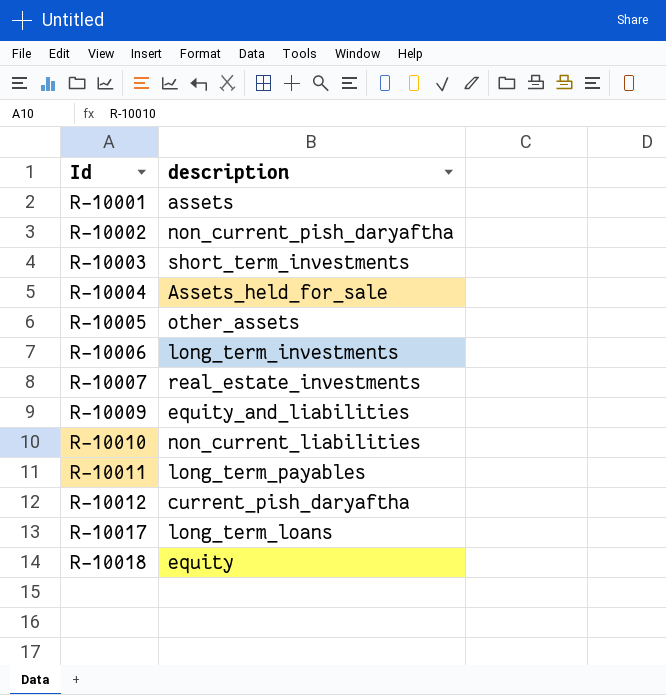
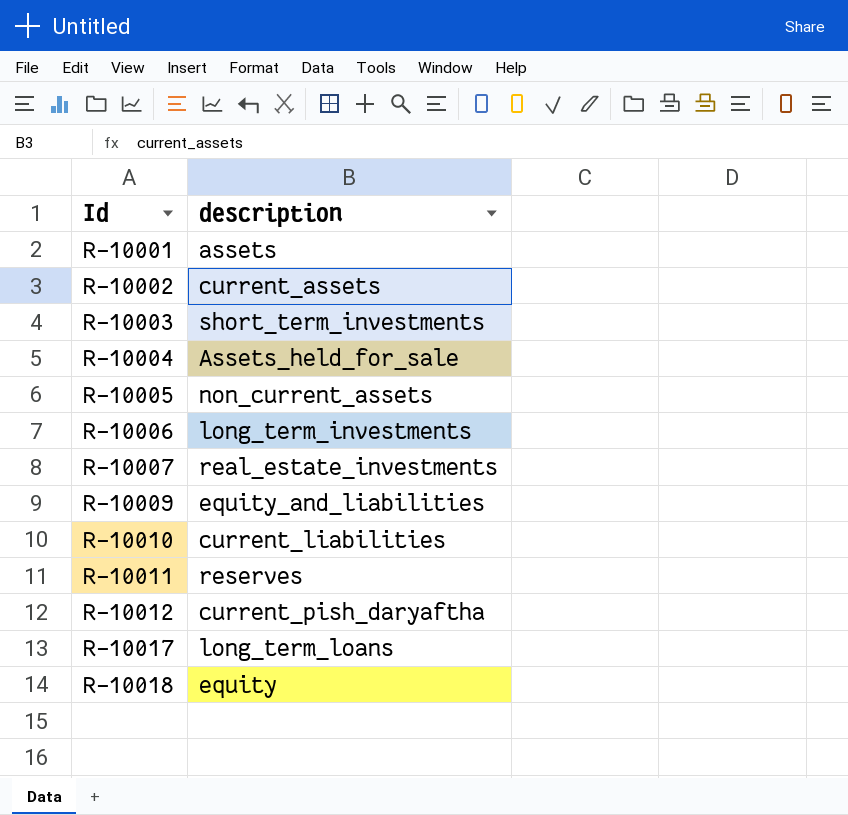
R-10002 | description: non_current_pish_daryaftha -> current_assets
R-10005 | description: other_assets -> non_current_assets
R-10010 | description: non_current_liabilities -> current_liabilities
R-10011 | description: long_term_payables -> reserves

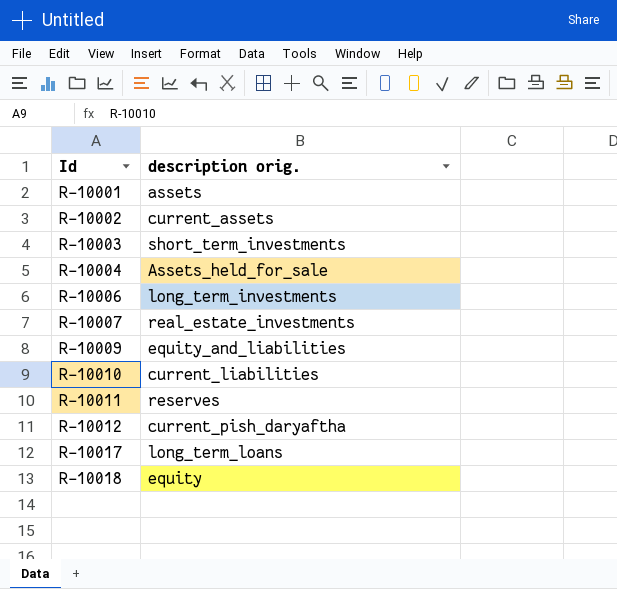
column name: description -> description orig.
row R-10005: non_current_assets -> none

